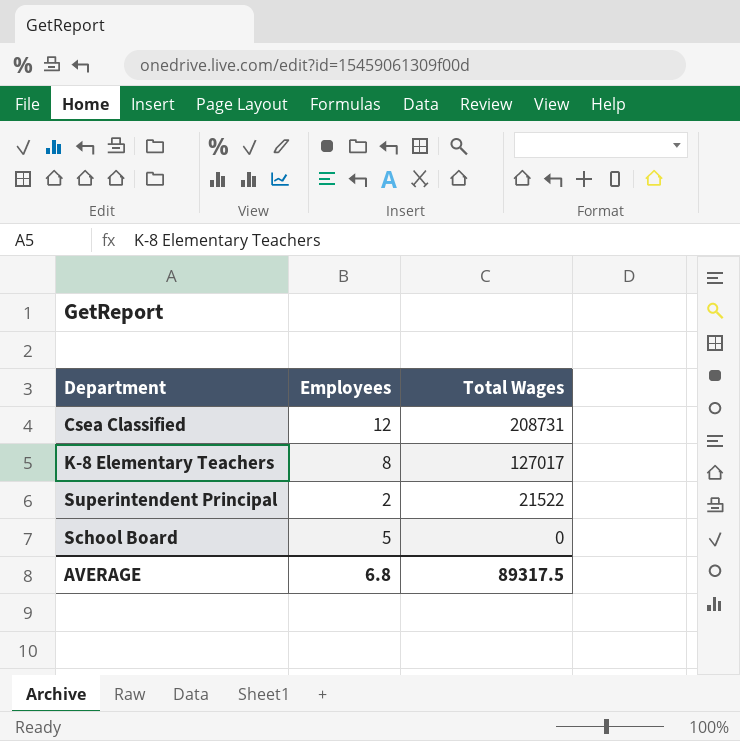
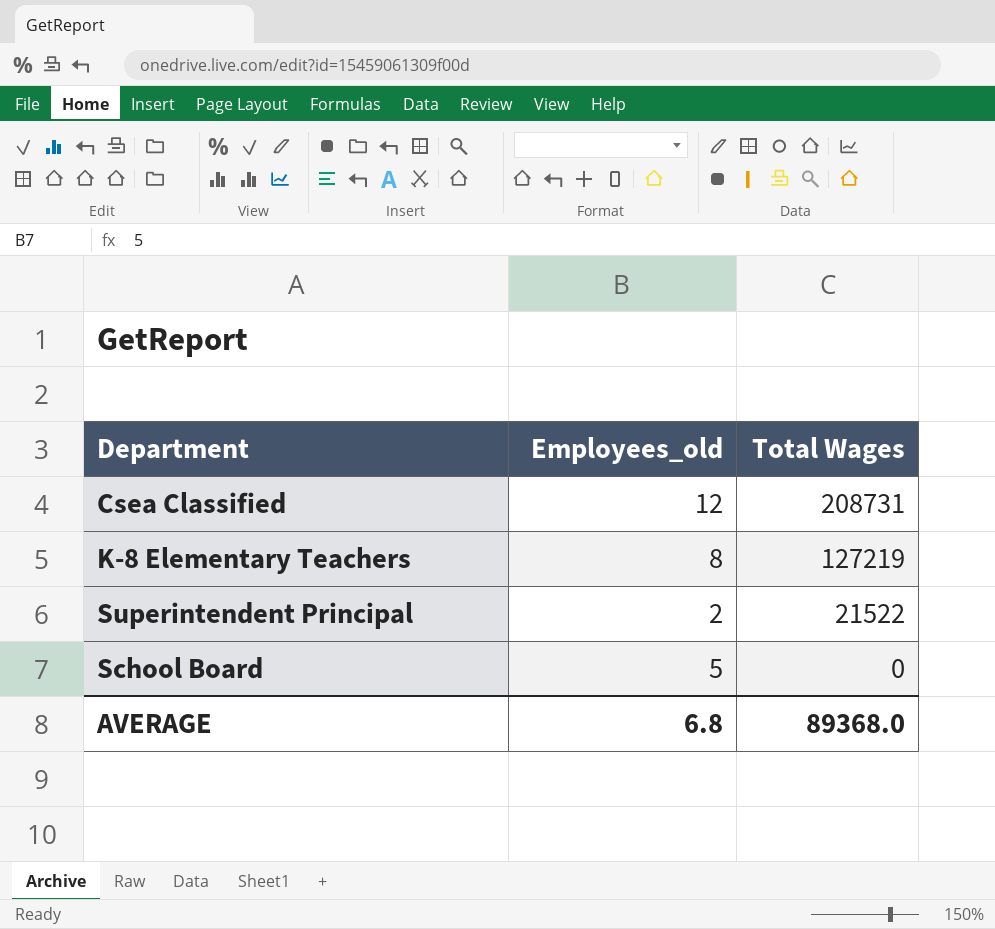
column name: Employees -> Employees_old
K-8 Elementary Teachers | Total Wages: 127017 -> 127219
AVERAGE | Total Wages: 89317.5 -> 89368.0

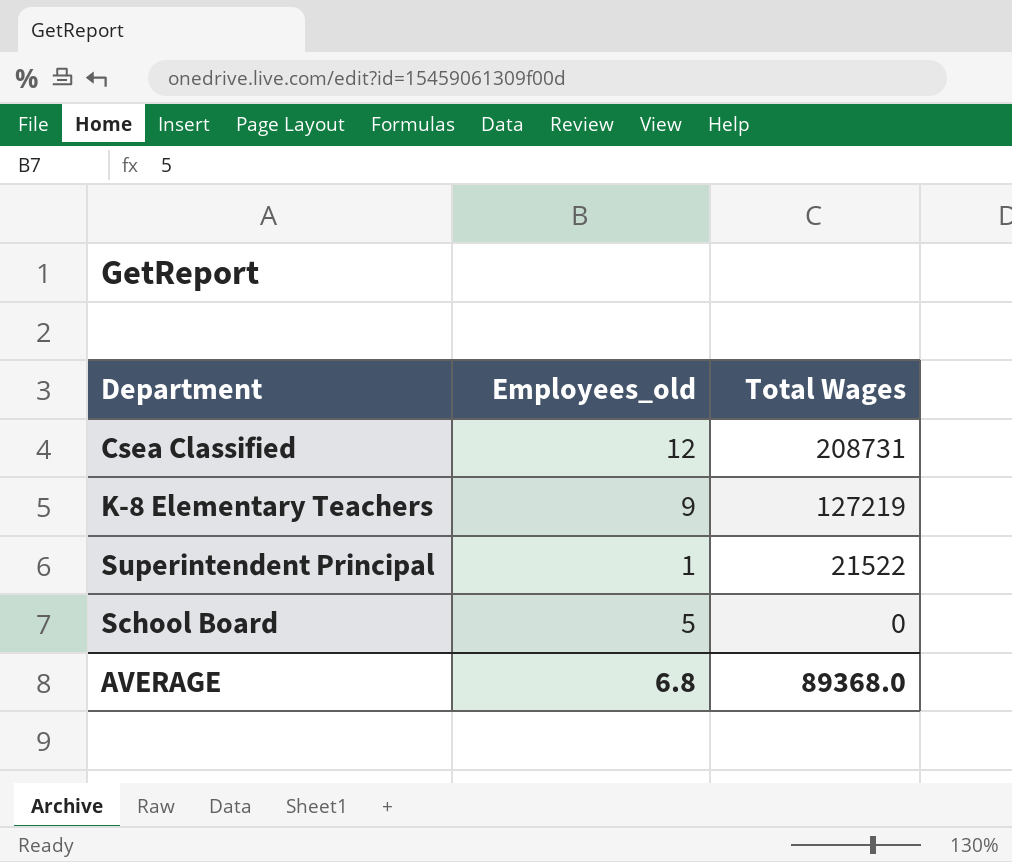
K-8 Elementary Teachers | Employees_old: 8 -> 9
Superintendent Principal | Employees_old: 2 -> 1

